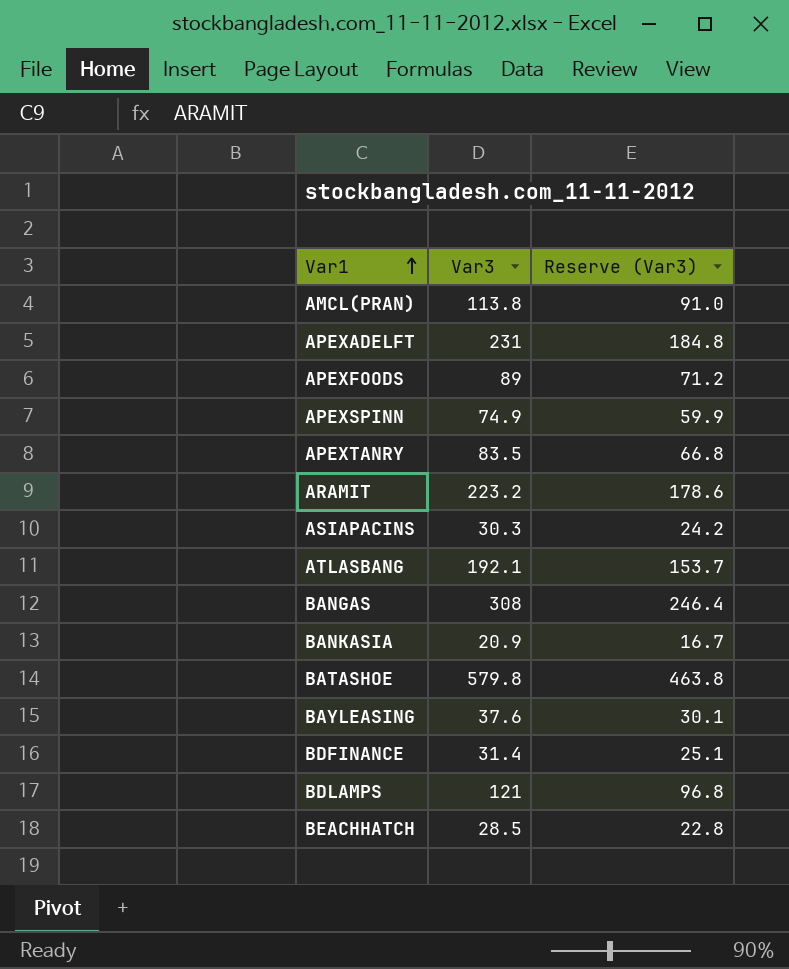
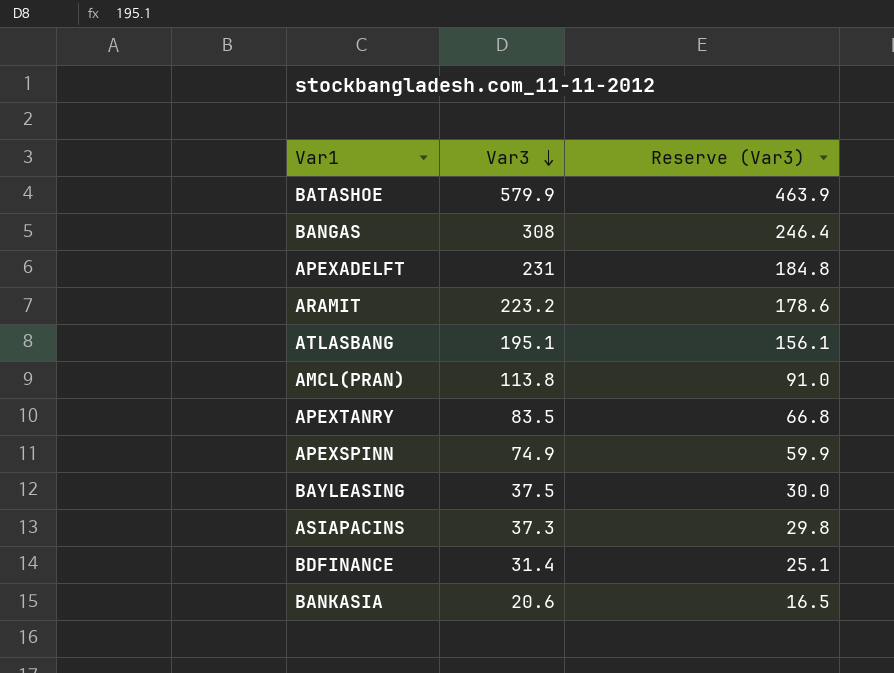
row order: Var1 ascending -> Var3 descending
row APEXFOODS: 89 | 71.2 -> none
row BDLAMPS: 121 | 96.8 -> none
row BEACHHATCH: 28.5 | 22.8 -> none
BATASHOE | Var3: 579.8 -> 579.9
BATASHOE | Reserve (Var3): 463.8 -> 463.9
ATLASBANG | Var3: 192.1 -> 195.1
ATLASBANG | Reserve (Var3): 153.7 -> 156.1
BAYLEASING | Var3: 37.6 -> 37.5
BAYLEASING | Reserve (Var3): 30.1 -> 30.0
ASIAPACINS | Var3: 30.3 -> 37.3
ASIAPACINS | Reserve (Var3): 24.2 -> 29.8
BANKASIA | Var3: 20.9 -> 20.6
BANKASIA | Reserve (Var3): 16.7 -> 16.5

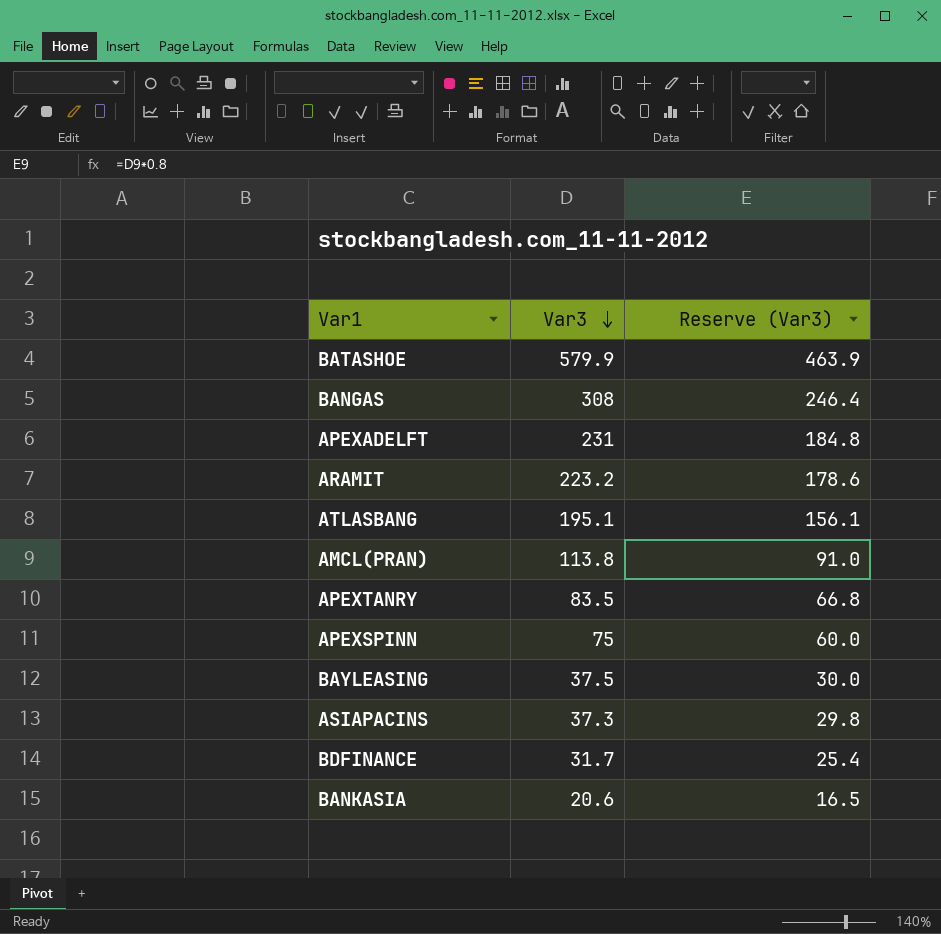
APEXSPINN | Var3: 74.9 -> 75
APEXSPINN | Reserve (Var3): 59.9 -> 60.0
BDFINANCE | Var3: 31.4 -> 31.7
BDFINANCE | Reserve (Var3): 25.1 -> 25.4

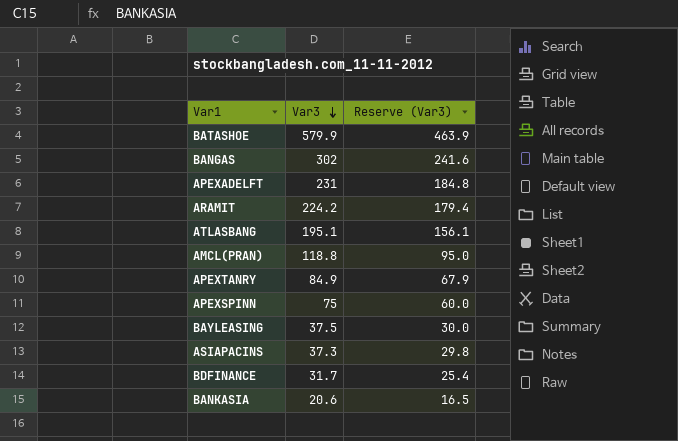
BANGAS | Var3: 308 -> 302
BANGAS | Reserve (Var3): 246.4 -> 241.6
ARAMIT | Var3: 223.2 -> 224.2
ARAMIT | Reserve (Var3): 178.6 -> 179.4
AMCL(PRAN) | Var3: 113.8 -> 118.8
AMCL(PRAN) | Reserve (Var3): 91.0 -> 95.0
APEXTANRY | Var3: 83.5 -> 84.9
APEXTANRY | Reserve (Var3): 66.8 -> 67.9

